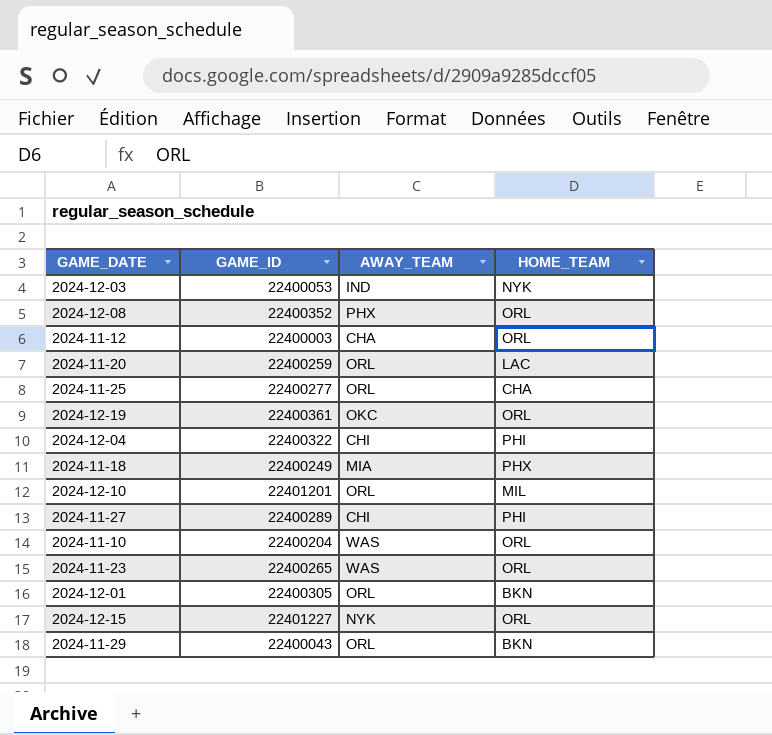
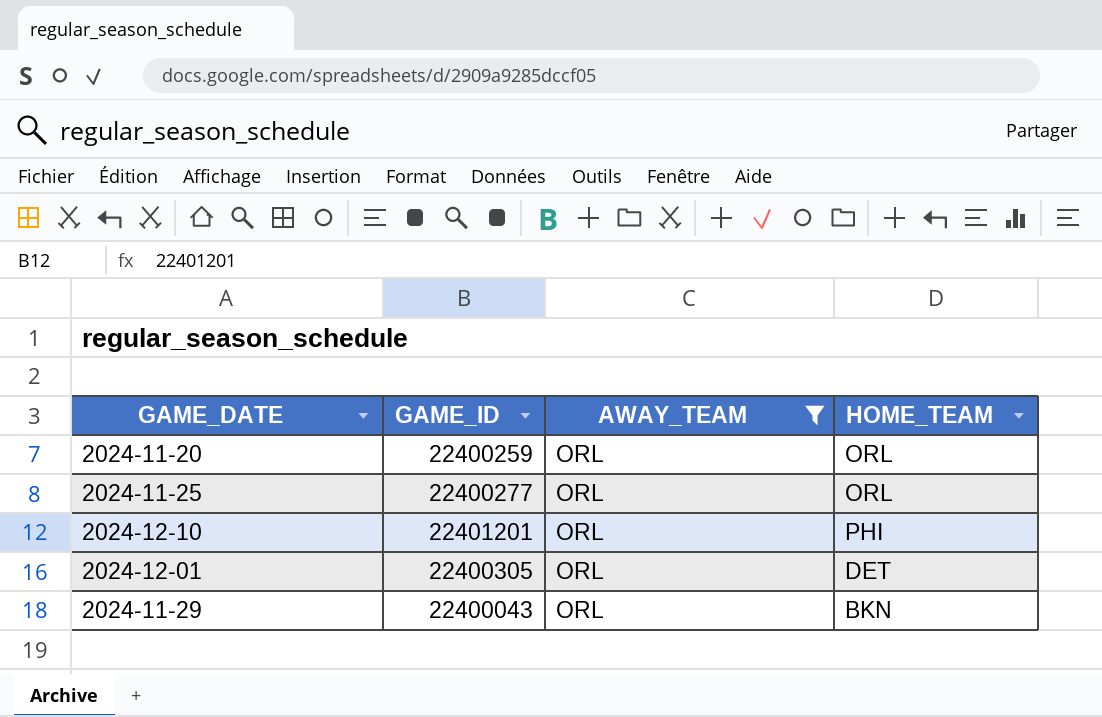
filter: none -> AWAY_TEAM = ORL
2024-11-20 | HOME_TEAM: LAC -> ORL
2024-11-25 | HOME_TEAM: CHA -> ORL
2024-12-10 | HOME_TEAM: MIL -> PHI
2024-12-01 | HOME_TEAM: BKN -> DET

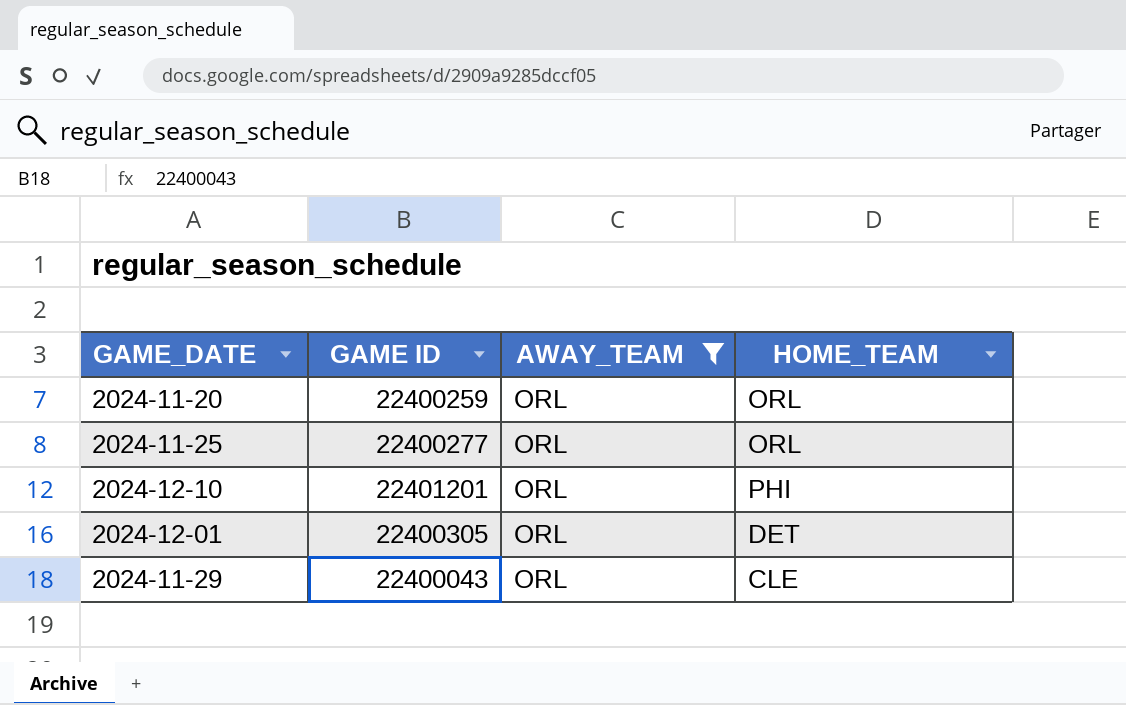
column name: GAME_ID -> GAME ID
2024-11-29 | HOME_TEAM: BKN -> CLE

